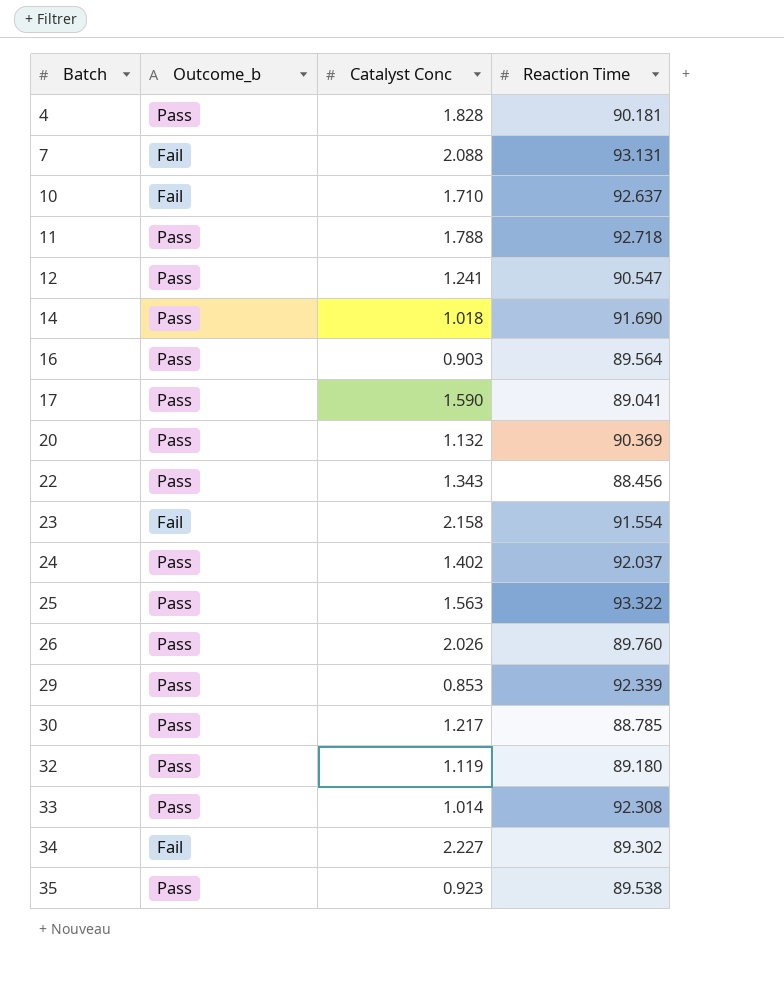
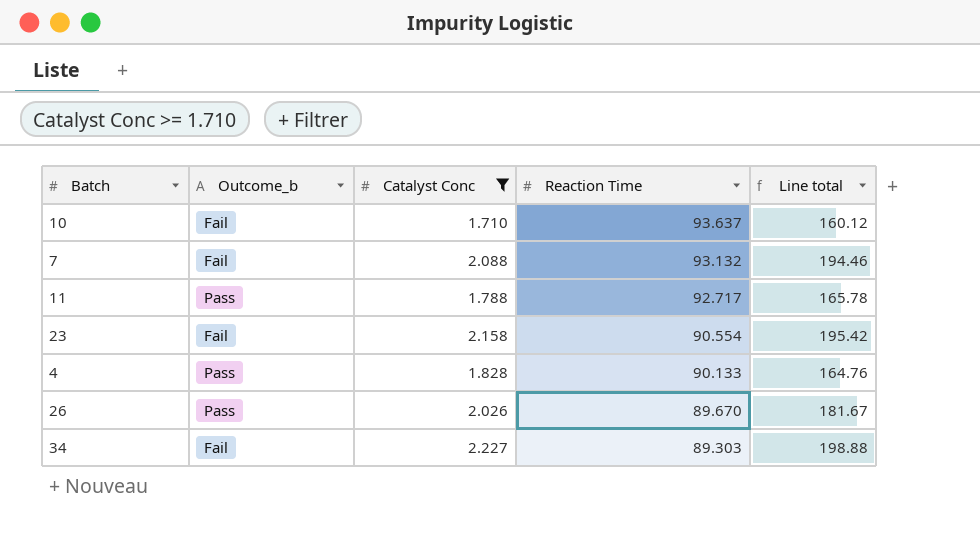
filter: none -> Catalyst Conc >= 1.710
row order: Batch ascending -> Reaction Time descending
column Line total | formula: none -> [Catalyst Conc] * [Reaction Time]
10 | Reaction Time: 92.637 -> 93.637
7 | Reaction Time: 93.131 -> 93.132
11 | Reaction Time: 92.718 -> 92.717
23 | Reaction Time: 91.554 -> 90.554
4 | Reaction Time: 90.181 -> 90.133
26 | Reaction Time: 89.760 -> 89.670
34 | Reaction Time: 89.302 -> 89.303

